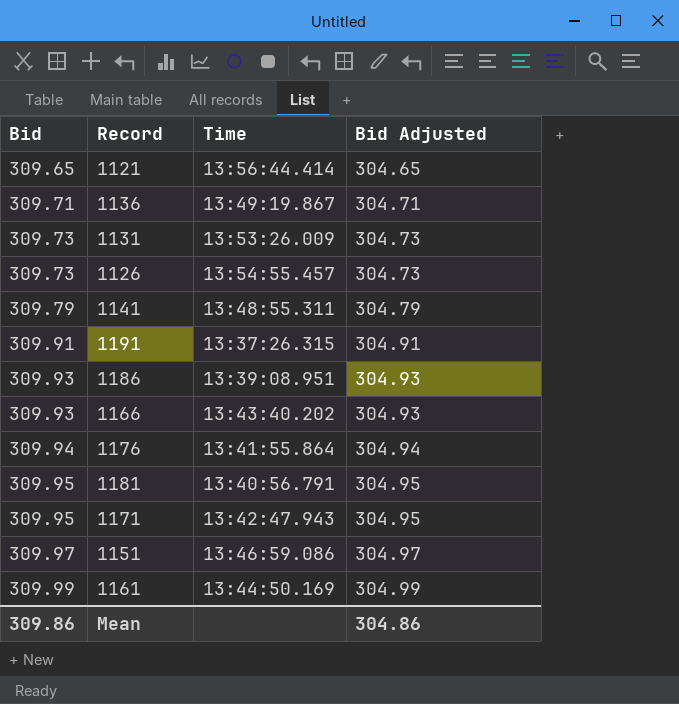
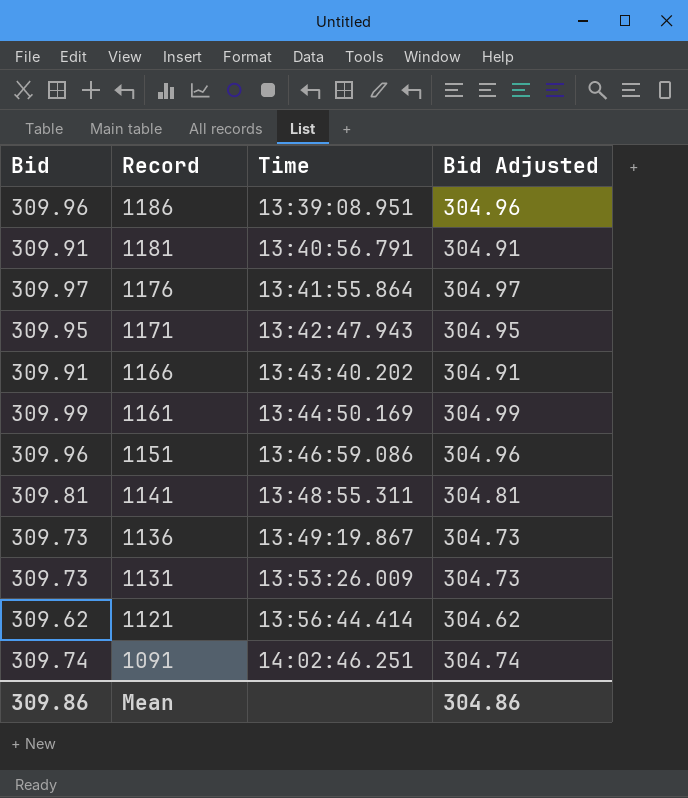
row order: Bid ascending -> Record descending
row 1126: 309.73 | 13:54:55.457 | 304.73 -> none
row 1191: 309.91 | 13:37:26.315 | 304.91 -> none
1186 | Bid: 309.93 -> 309.96
1186 | Bid Adjusted: 304.93 -> 304.96
1181 | Bid: 309.95 -> 309.91
1181 | Bid Adjusted: 304.95 -> 304.91
1176 | Bid: 309.94 -> 309.97
1176 | Bid Adjusted: 304.94 -> 304.97
1166 | Bid: 309.93 -> 309.91
1166 | Bid Adjusted: 304.93 -> 304.91
1151 | Bid: 309.97 -> 309.96
1151 | Bid Adjusted: 304.97 -> 304.96
1141 | Bid: 309.79 -> 309.81
1141 | Bid Adjusted: 304.79 -> 304.81
1136 | Bid: 309.71 -> 309.73
1136 | Bid Adjusted: 304.71 -> 304.73
1121 | Bid: 309.65 -> 309.62
1121 | Bid Adjusted: 304.65 -> 304.62
row 1091: none -> 309.74 | 14:02:46.251 | 304.74

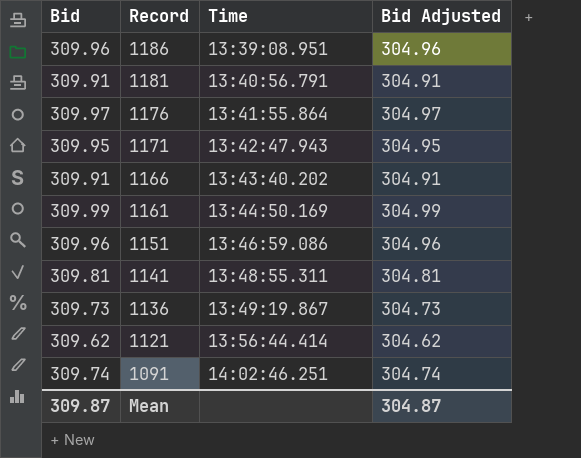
row 1131: 309.73 | 13:53:26.009 | 304.73 -> none
Mean | Bid: 309.86 -> 309.87
Mean | Bid Adjusted: 304.86 -> 304.87

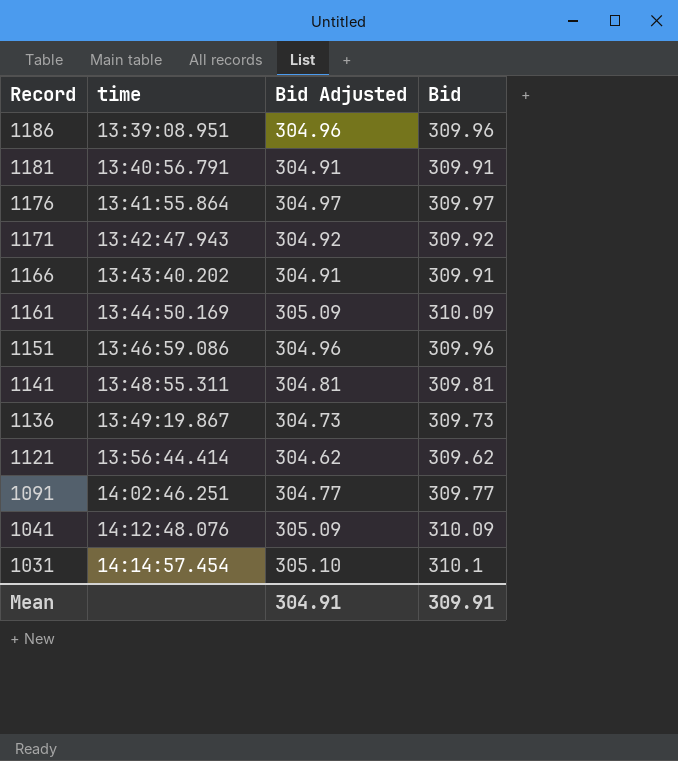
column name: Time -> time
column Bid | position: 1 -> 4
1171 | Bid Adjusted: 304.95 -> 304.92
1171 | Bid: 309.95 -> 309.92
1161 | Bid Adjusted: 304.99 -> 305.09
1161 | Bid: 309.99 -> 310.09
1091 | Bid Adjusted: 304.74 -> 304.77
1091 | Bid: 309.74 -> 309.77
row 1041: none -> 14:12:48.076 | 305.09 | 310.09
row 1031: none -> 14:14:57.454 | 305.10 | 310.1
Mean | Bid Adjusted: 304.87 -> 304.91
Mean | Bid: 309.87 -> 309.91

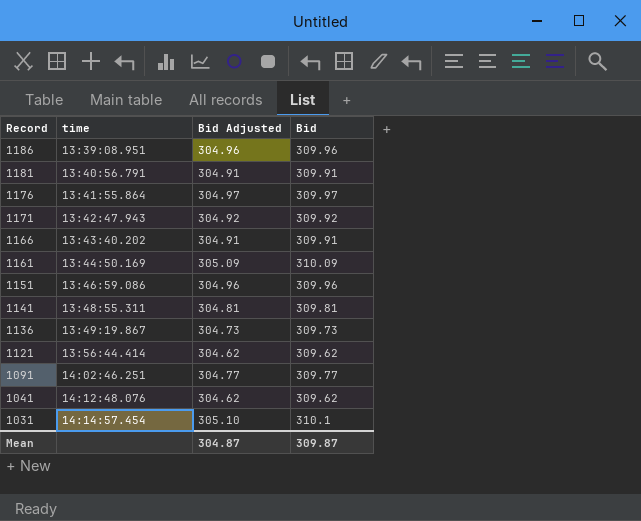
1041 | Bid Adjusted: 305.09 -> 304.62
1041 | Bid: 310.09 -> 309.62
Mean | Bid Adjusted: 304.91 -> 304.87
Mean | Bid: 309.91 -> 309.87

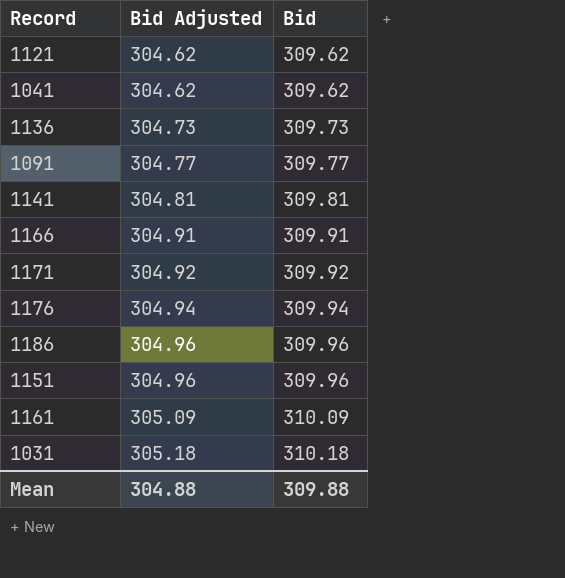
row order: Record descending -> Bid Adjusted ascending
column time | position: 2 -> none
row 1181: 13:40:56.791 | 304.91 | 309.91 -> none
1176 | Bid Adjusted: 304.97 -> 304.94
1176 | Bid: 309.97 -> 309.94
1031 | Bid Adjusted: 305.10 -> 305.18
1031 | Bid: 310.1 -> 310.18
Mean | Bid Adjusted: 304.87 -> 304.88
Mean | Bid: 309.87 -> 309.88

